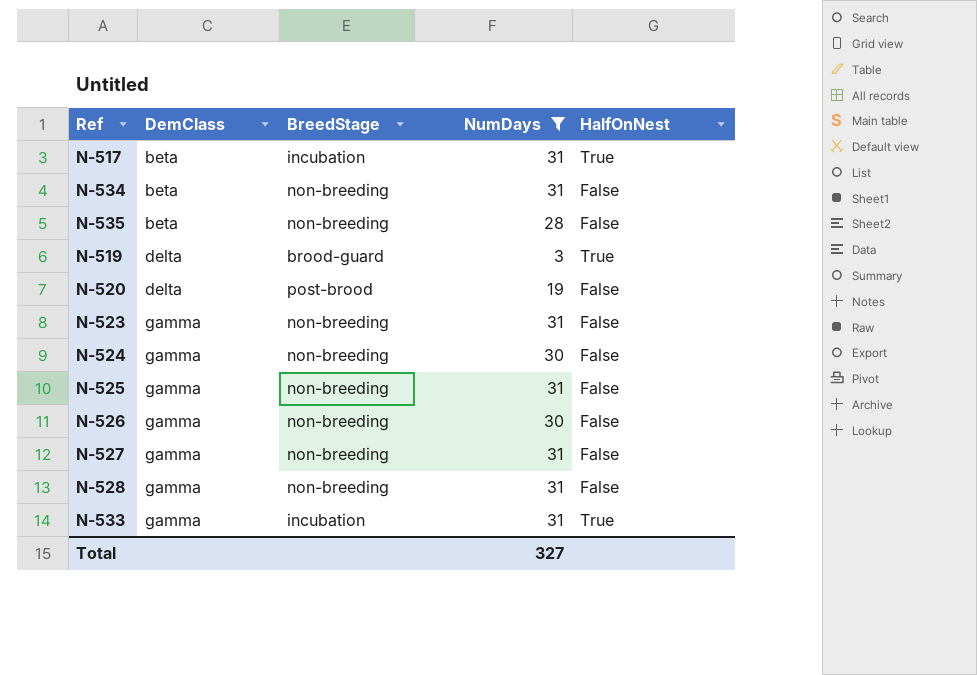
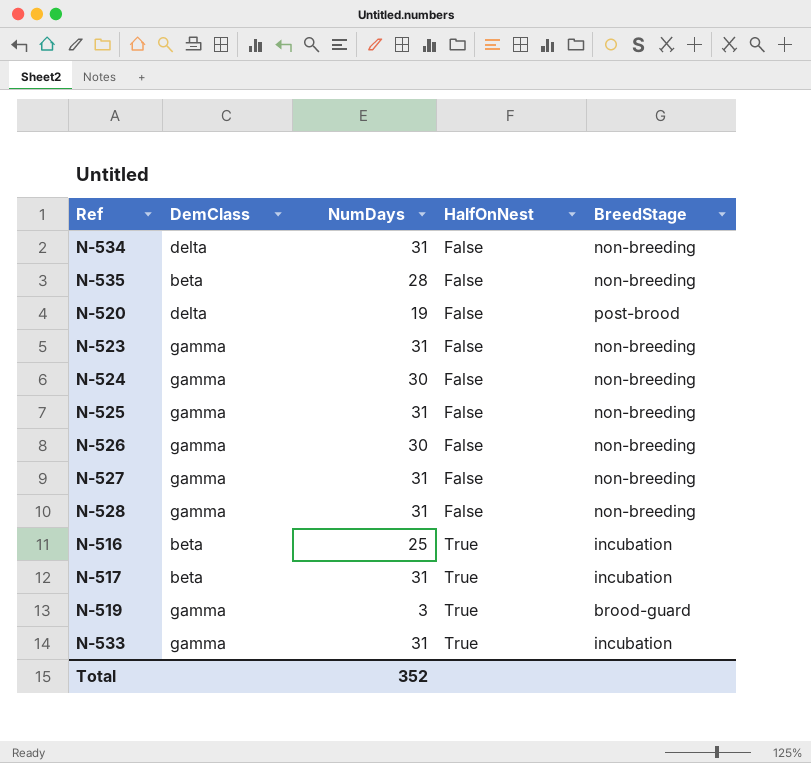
filter: NumDays != 25 -> none
row order: DemClass ascending -> HalfOnNest ascending
column BreedStage | position: 3 -> 5
N-534 | DemClass: beta -> delta
N-519 | DemClass: delta -> gamma
Total | NumDays: 327 -> 352

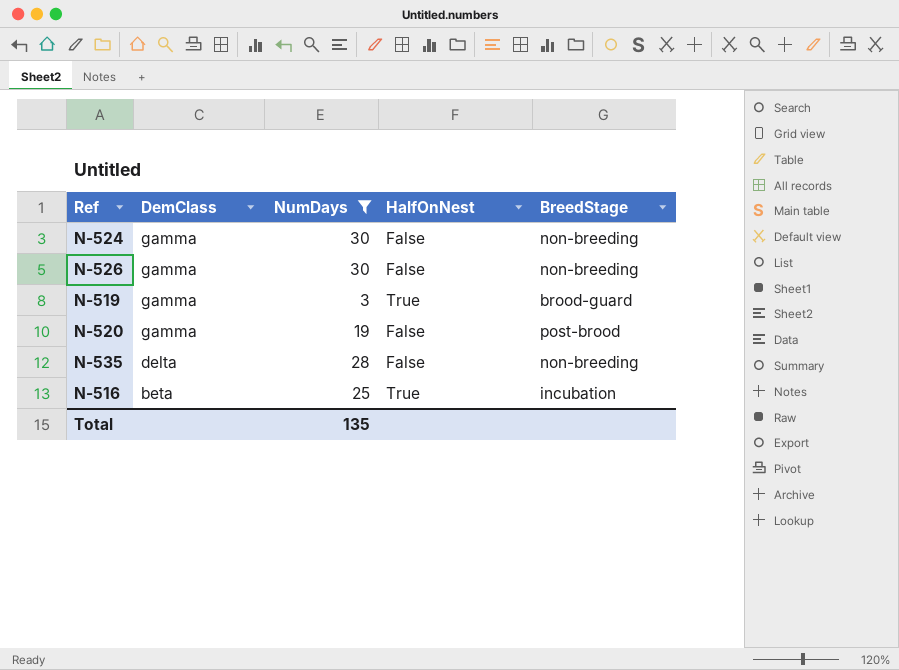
filter: none -> NumDays != 31
row order: HalfOnNest ascending -> DemClass descending
N-520 | DemClass: delta -> gamma
N-535 | DemClass: beta -> delta
Total | NumDays: 352 -> 135

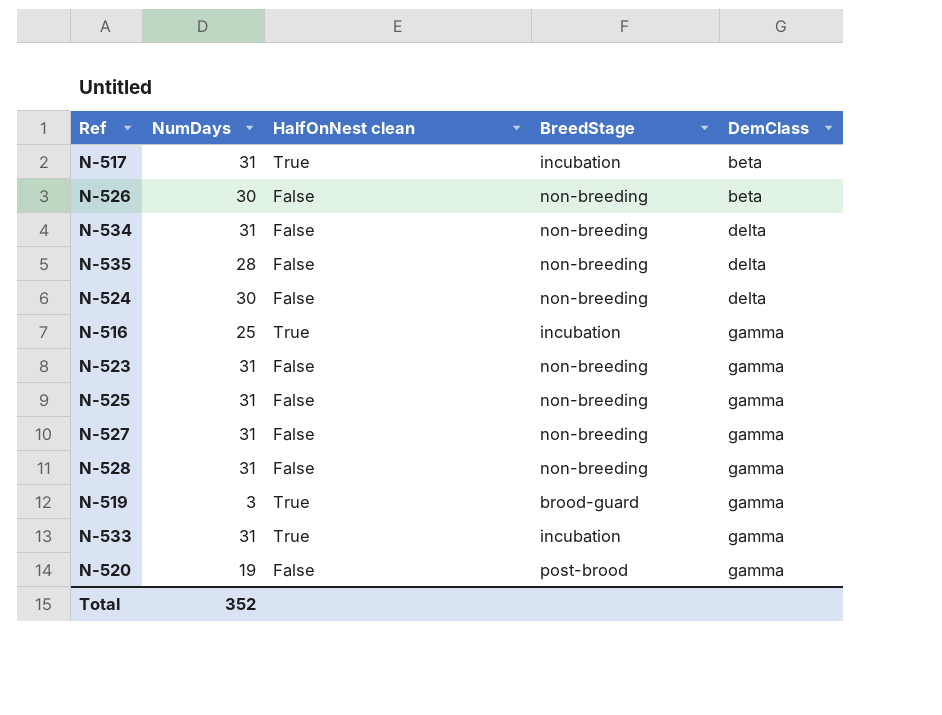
filter: NumDays != 31 -> none
row order: DemClass descending -> DemClass ascending
column name: HalfOnNest -> HalfOnNest clean
column DemClass | position: 2 -> 5
N-526 | DemClass: gamma -> beta
N-524 | DemClass: gamma -> delta
N-516 | DemClass: beta -> gamma
Total | NumDays: 135 -> 352

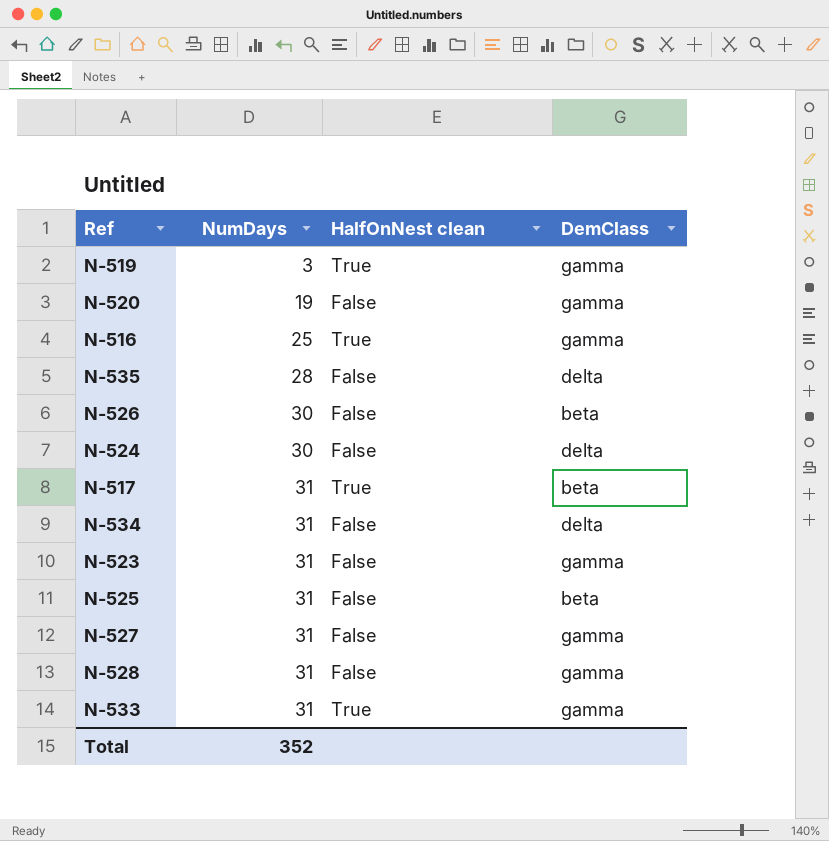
row order: DemClass ascending -> NumDays ascending
column BreedStage | position: 4 -> none
N-525 | DemClass: gamma -> beta

